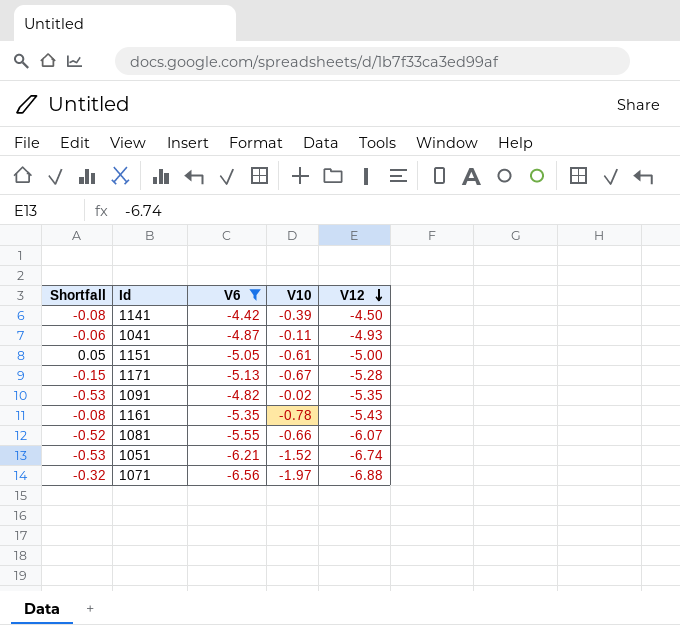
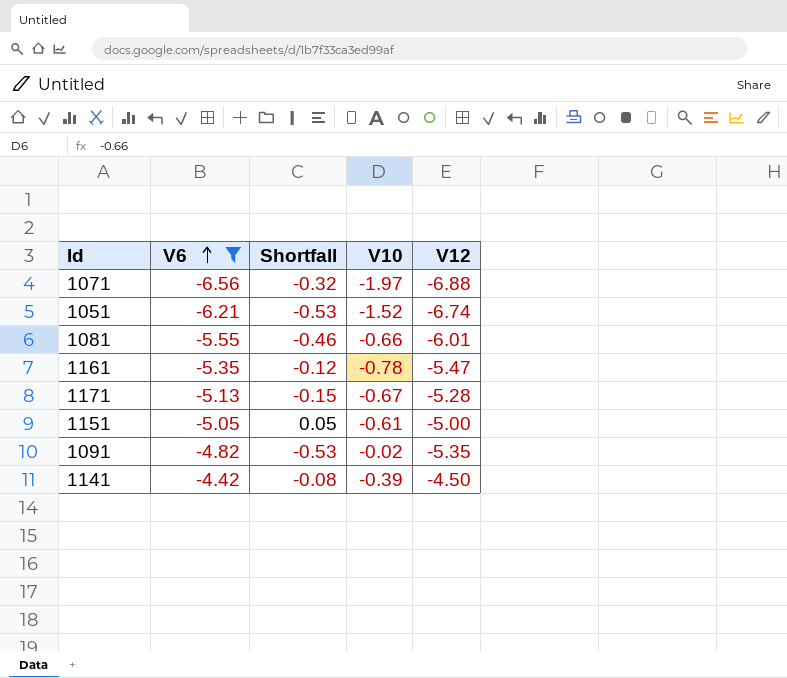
row order: V12 descending -> V6 ascending
column Shortfall | position: 1 -> 3
row 1041: -0.06 | -4.87 | -0.11 | -4.93 -> none
1081 | Shortfall: -0.52 -> -0.46
1081 | V12: -6.07 -> -6.01
1161 | Shortfall: -0.08 -> -0.12
1161 | V12: -5.43 -> -5.47

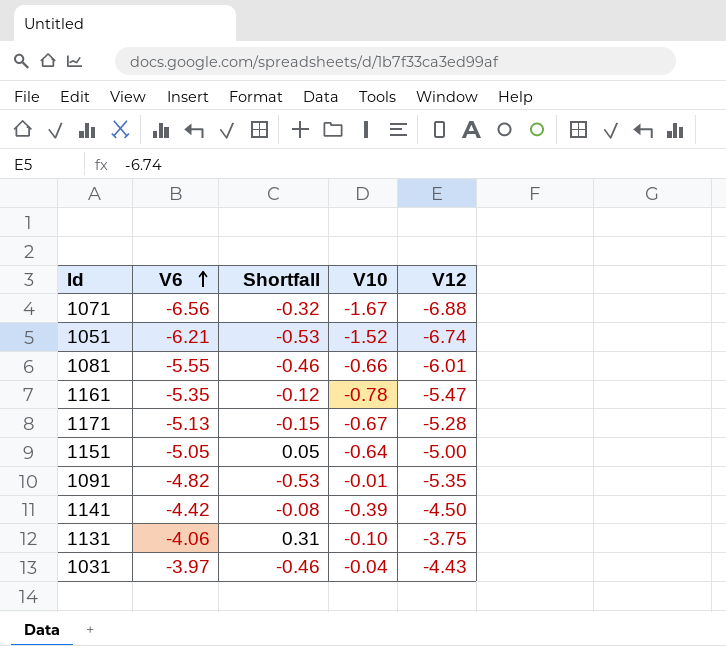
filter: V6 <= -4.42 -> none
1071 | V10: -1.97 -> -1.67
1151 | V10: -0.61 -> -0.64
1091 | V10: -0.02 -> -0.01

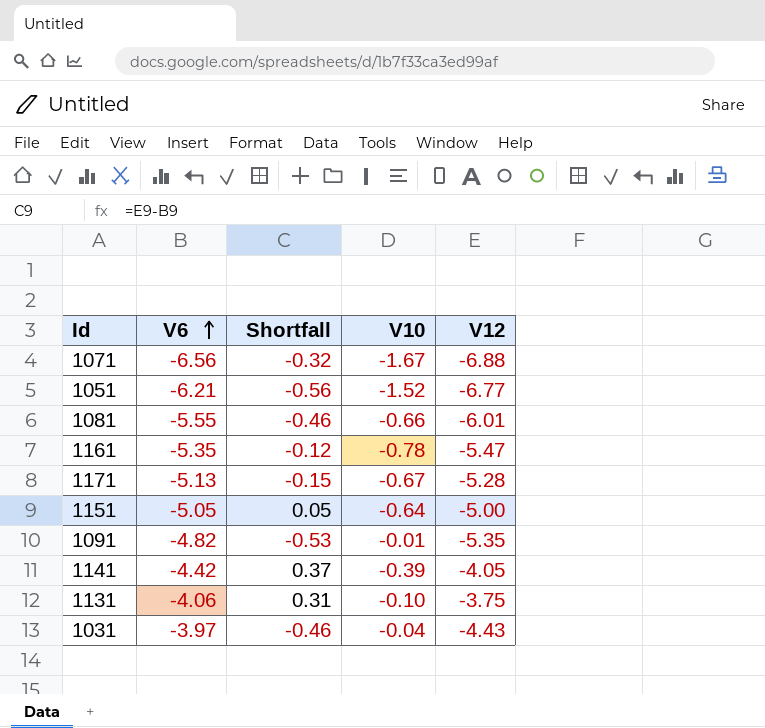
1051 | Shortfall: -0.53 -> -0.56
1051 | V12: -6.74 -> -6.77
1141 | Shortfall: -0.08 -> 0.37
1141 | V12: -4.50 -> -4.05

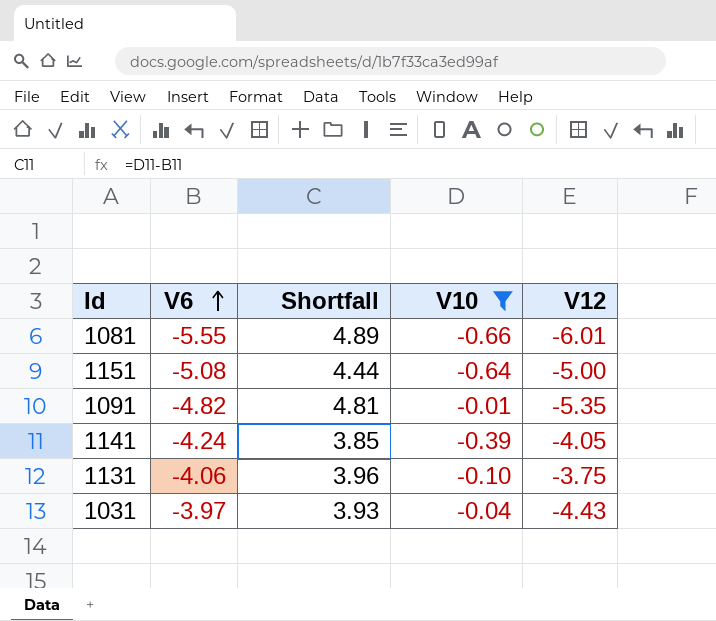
filter: none -> V10 >= -0.66
column Shortfall | formula: [V12] - [V6] -> [V10] - [V6]
1151 | V6: -5.05 -> -5.08
1141 | V6: -4.42 -> -4.24

